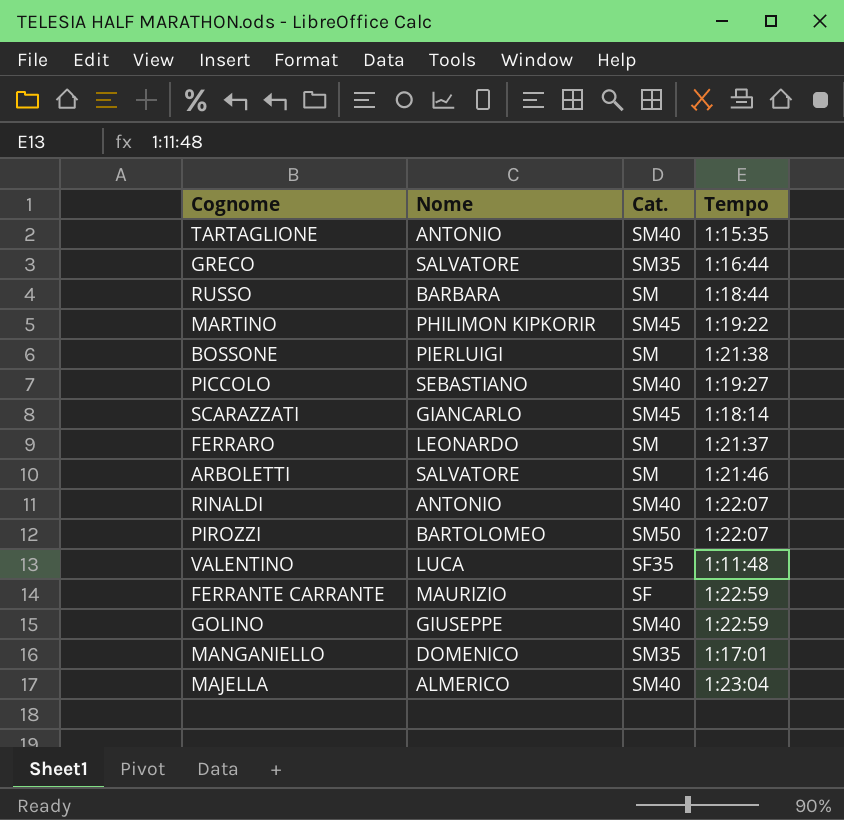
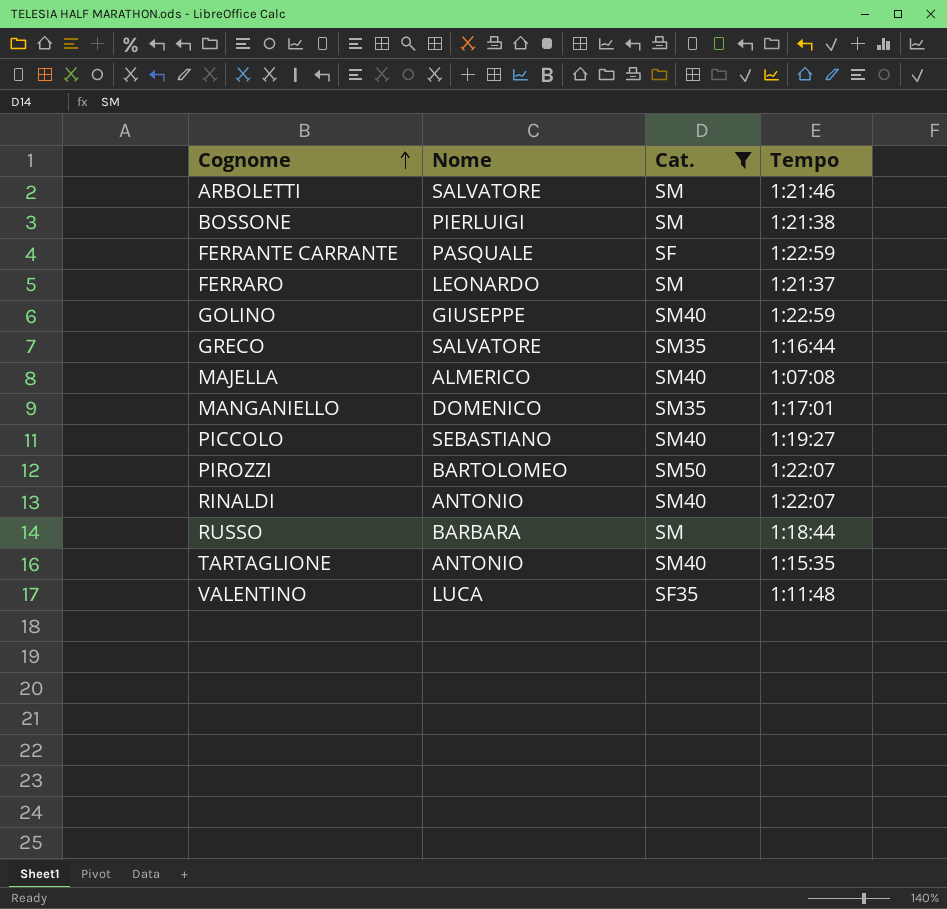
filter: none -> Cat. != SM45
row order: none -> Cognome ascending
FERRANTE CARRANTE | Nome: MAURIZIO -> PASQUALE
MAJELLA | Tempo: 1:23:04 -> 1:07:08

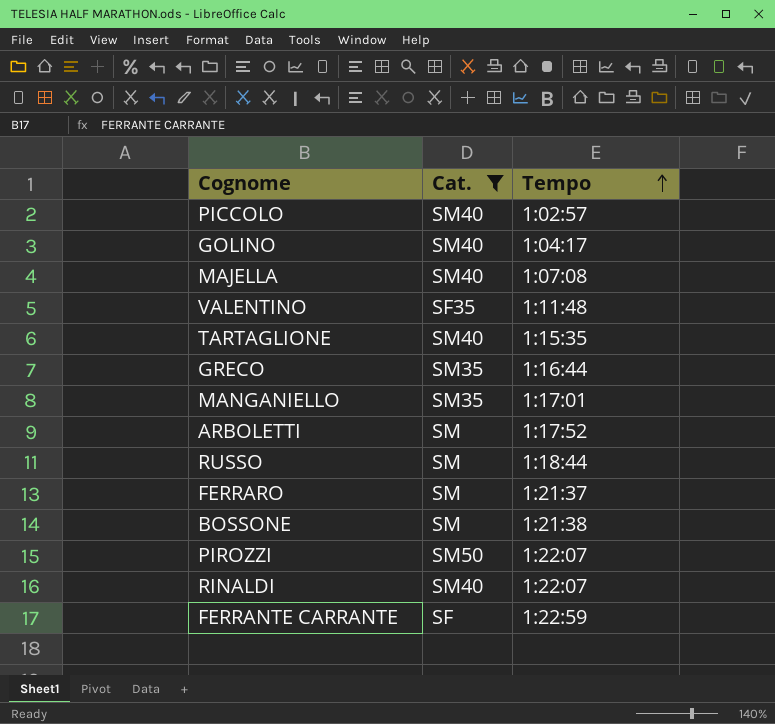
row order: Cognome ascending -> Tempo ascending
column Nome | position: 2 -> none
PICCOLO | Tempo: 1:19:27 -> 1:02:57
GOLINO | Tempo: 1:22:59 -> 1:04:17
ARBOLETTI | Tempo: 1:21:46 -> 1:17:52

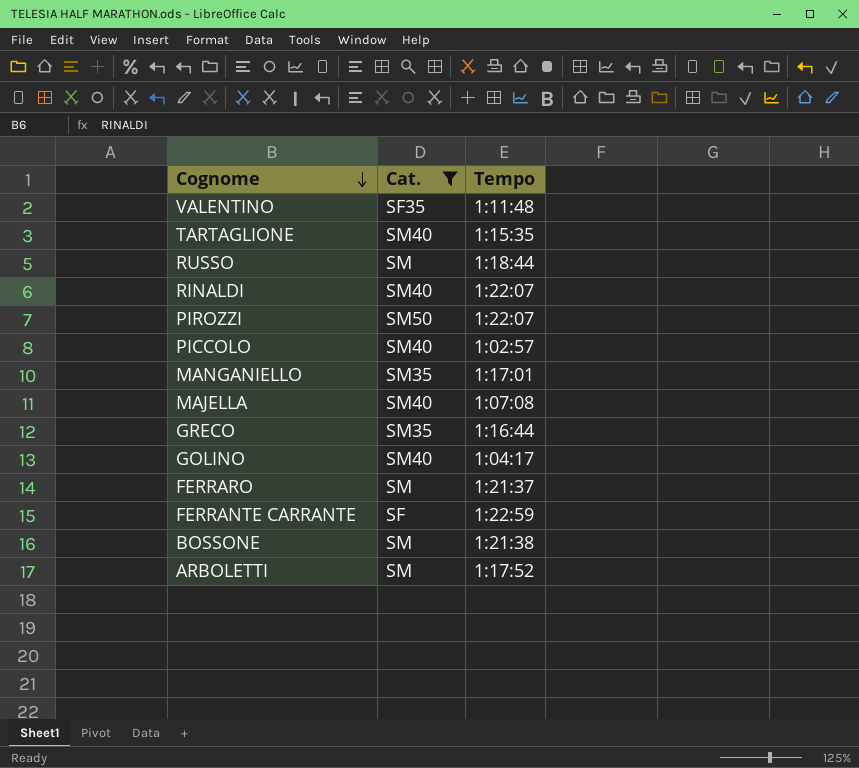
row order: Tempo ascending -> Cognome descending

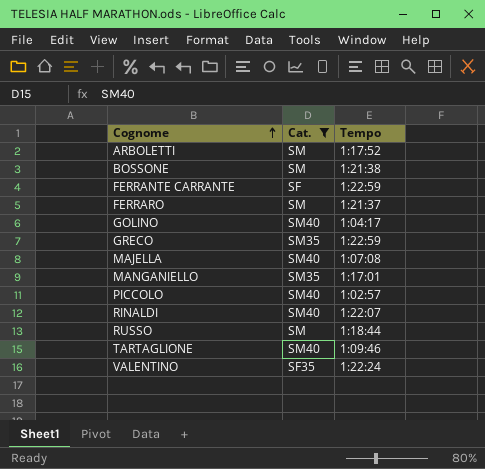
row order: Cognome descending -> Cognome ascending
row PIROZZI: SM50 | 1:22:07 -> none
GRECO | Tempo: 1:16:44 -> 1:22:59
TARTAGLIONE | Tempo: 1:15:35 -> 1:09:46
VALENTINO | Tempo: 1:11:48 -> 1:22:24

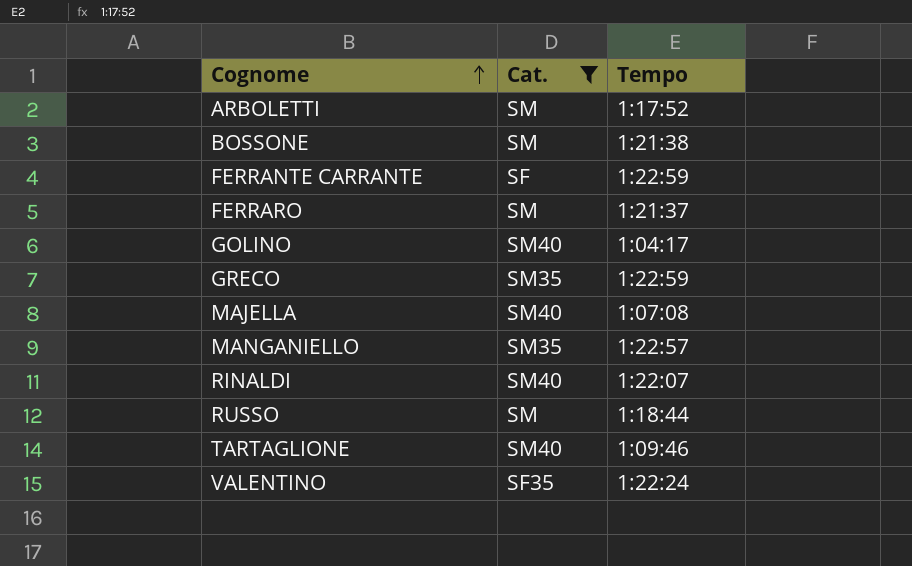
row PICCOLO: SM40 | 1:02:57 -> none
MANGANIELLO | Tempo: 1:17:01 -> 1:22:57

